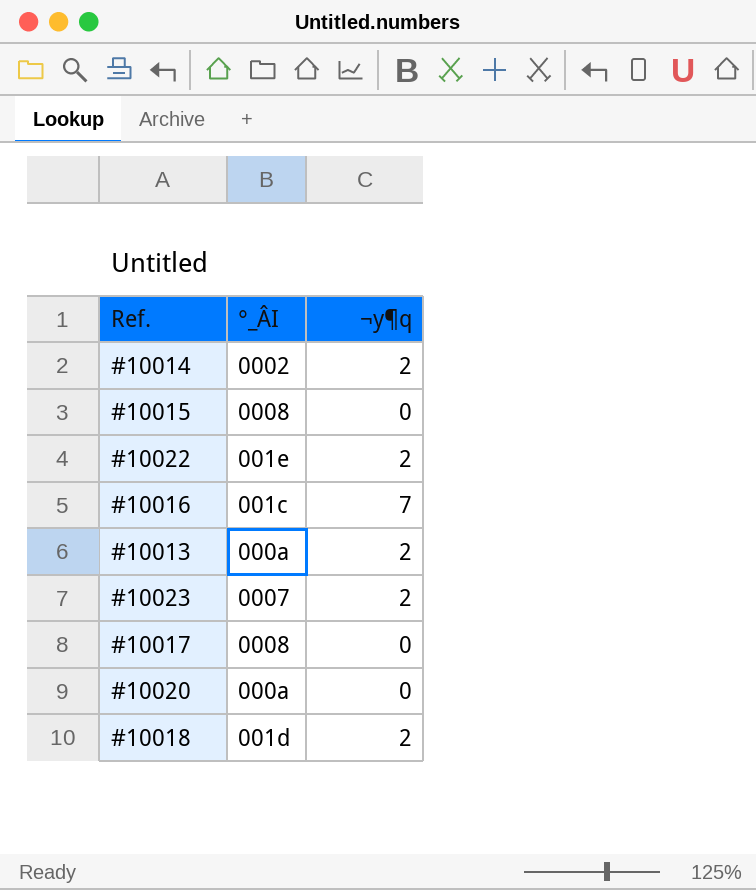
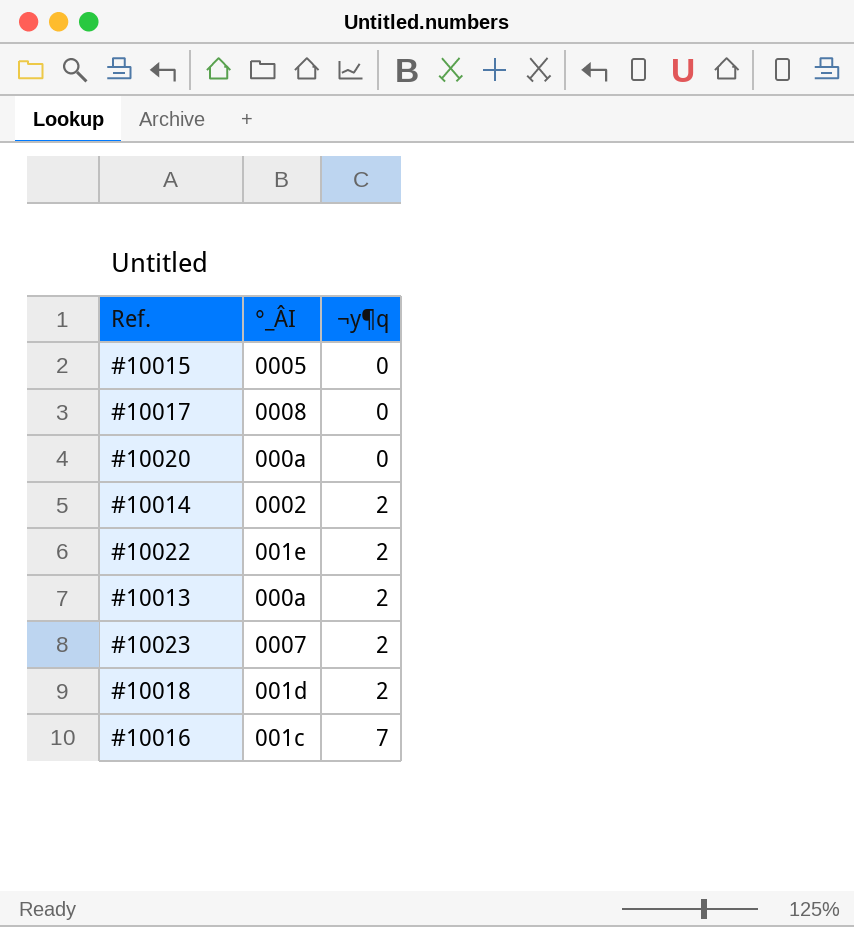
row order: none -> ¬y¶q ascending
#10015 | °_ÂI: 0008 -> 0005

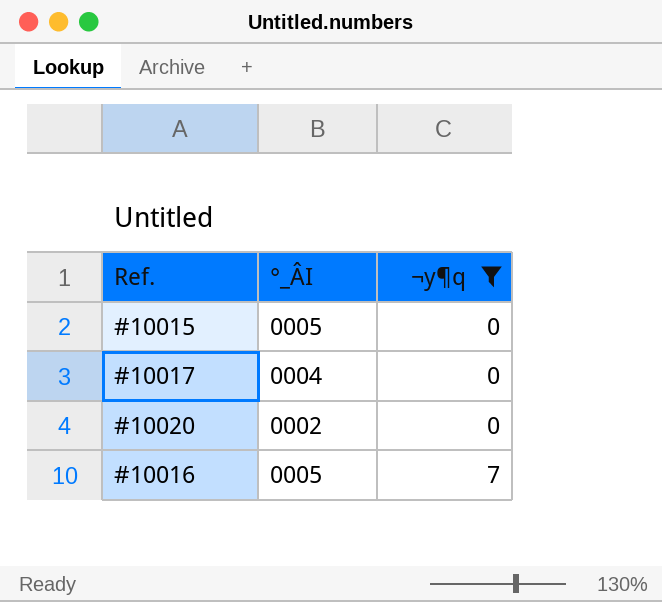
filter: none -> ¬y¶q != 2
#10017 | °_ÂI: 0008 -> 0004
#10020 | °_ÂI: 000a -> 0002
#10016 | °_ÂI: 001c -> 0005

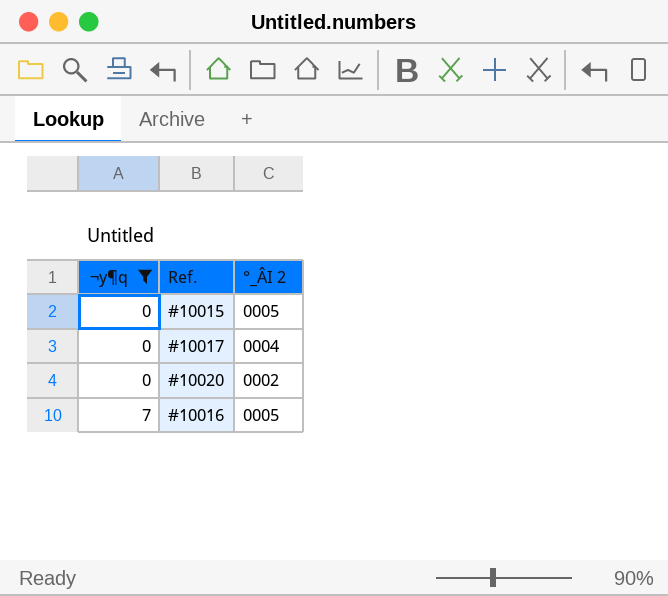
column ¬y¶q | position: 3 -> 1
column name: °_ÂI -> °_ÂI 2

